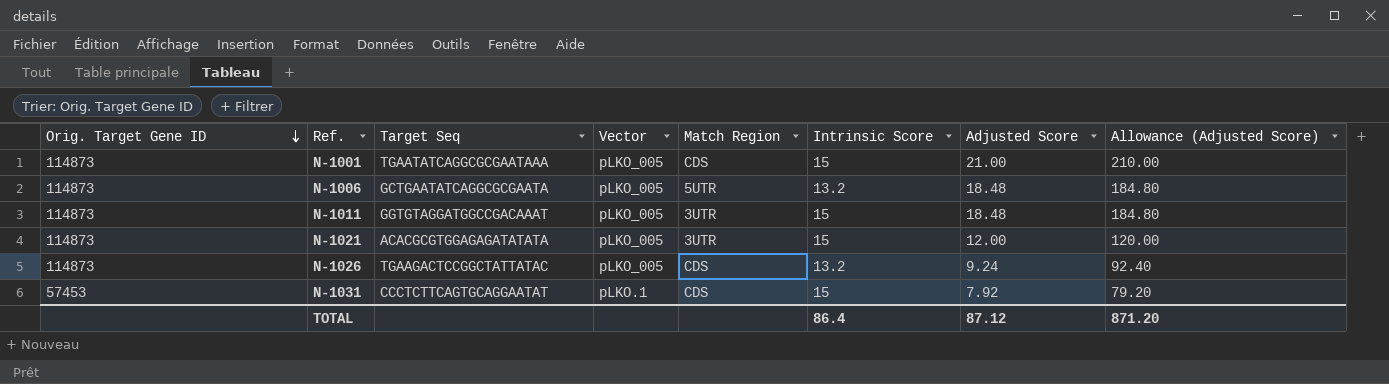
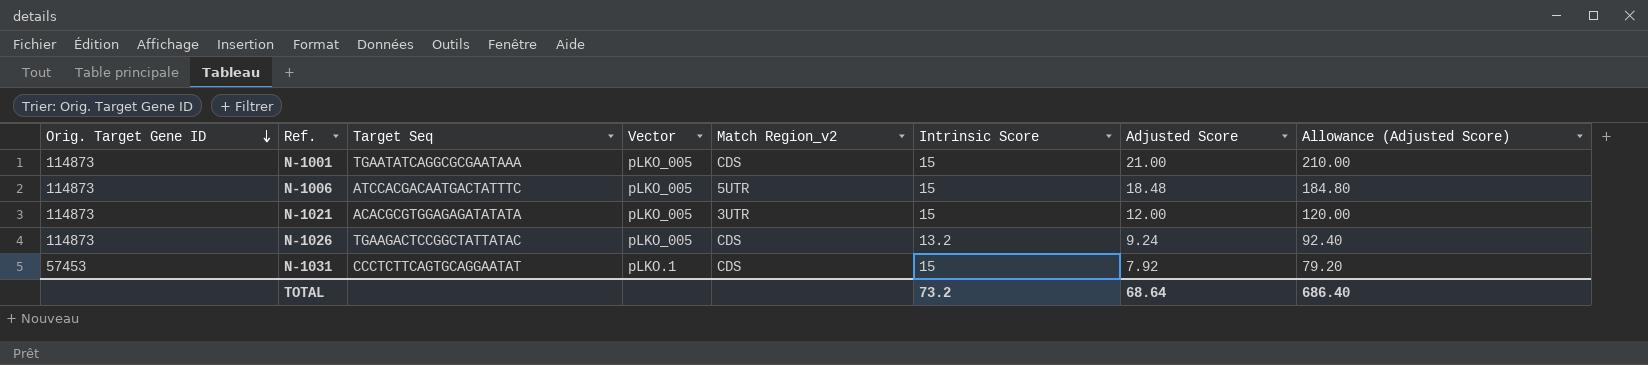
column name: Match Region -> Match Region_v2
row N-1011: 114873 | GGTGTAGGATGGCCGACAAAT | pLKO_005 | 3UTR | 15 | 18.48 | 184.80 -> none
N-1006 | Target Seq: GCTGAATATCAGGCGCGAATA -> ATCCACGACAATGACTATTTC
N-1006 | Intrinsic Score: 13.2 -> 15
TOTAL | Intrinsic Score: 86.4 -> 73.2
TOTAL | Adjusted Score: 87.12 -> 68.64
TOTAL | Allowance (Adjusted Score): 871.20 -> 686.40

